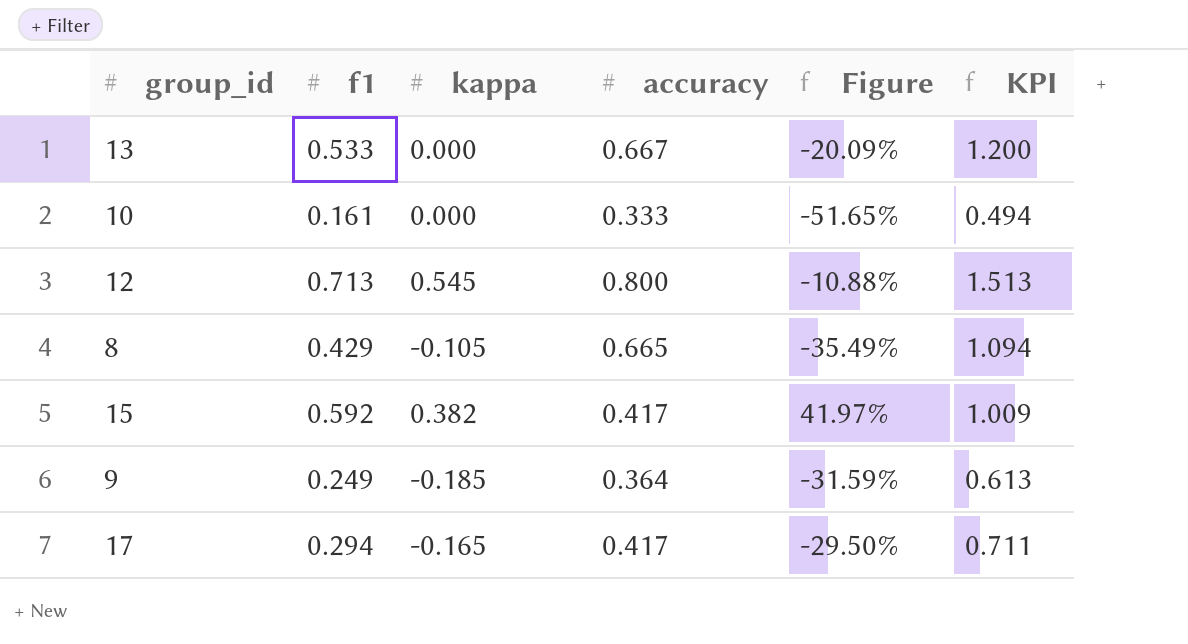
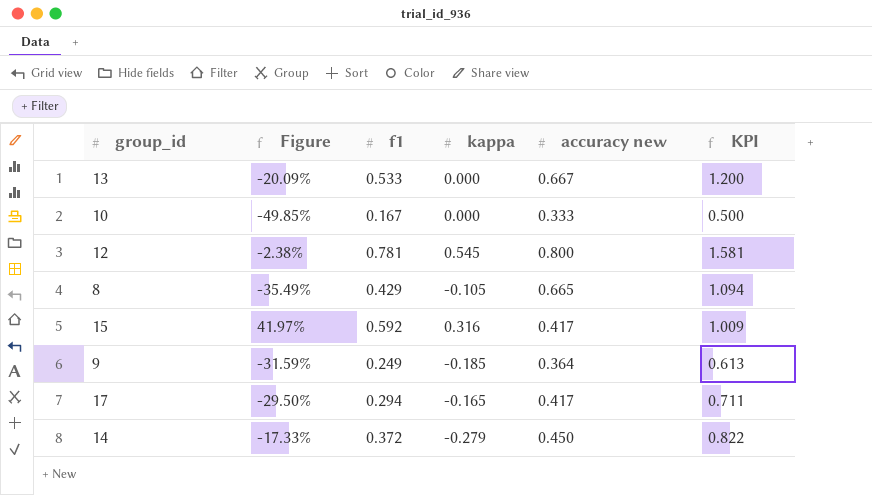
column Figure | position: 5 -> 2
column name: accuracy -> accuracy new
10 | Figure: -51.65% -> -49.85%
10 | f1: 0.161 -> 0.167
10 | KPI: 0.494 -> 0.500
12 | Figure: -10.88% -> -2.38%
12 | f1: 0.713 -> 0.781
12 | KPI: 1.513 -> 1.581
15 | kappa: 0.382 -> 0.316
row 14: none -> -17.33% | 0.372 | -0.279 | 0.450 | 0.822

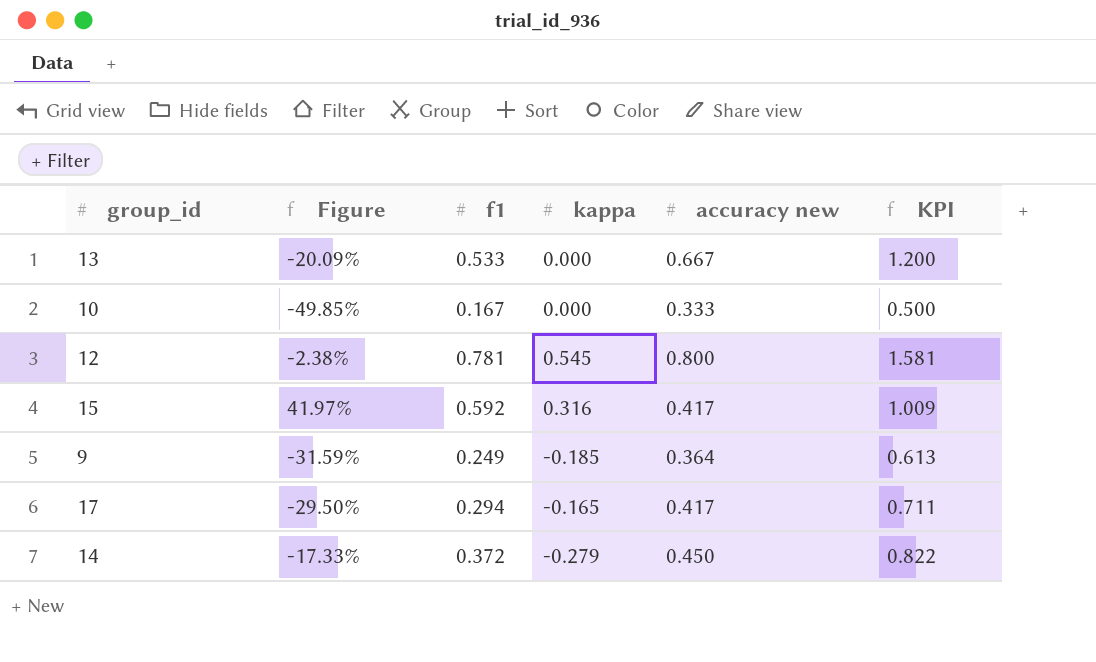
row 8: -35.49% | 0.429 | -0.105 | 0.665 | 1.094 -> none

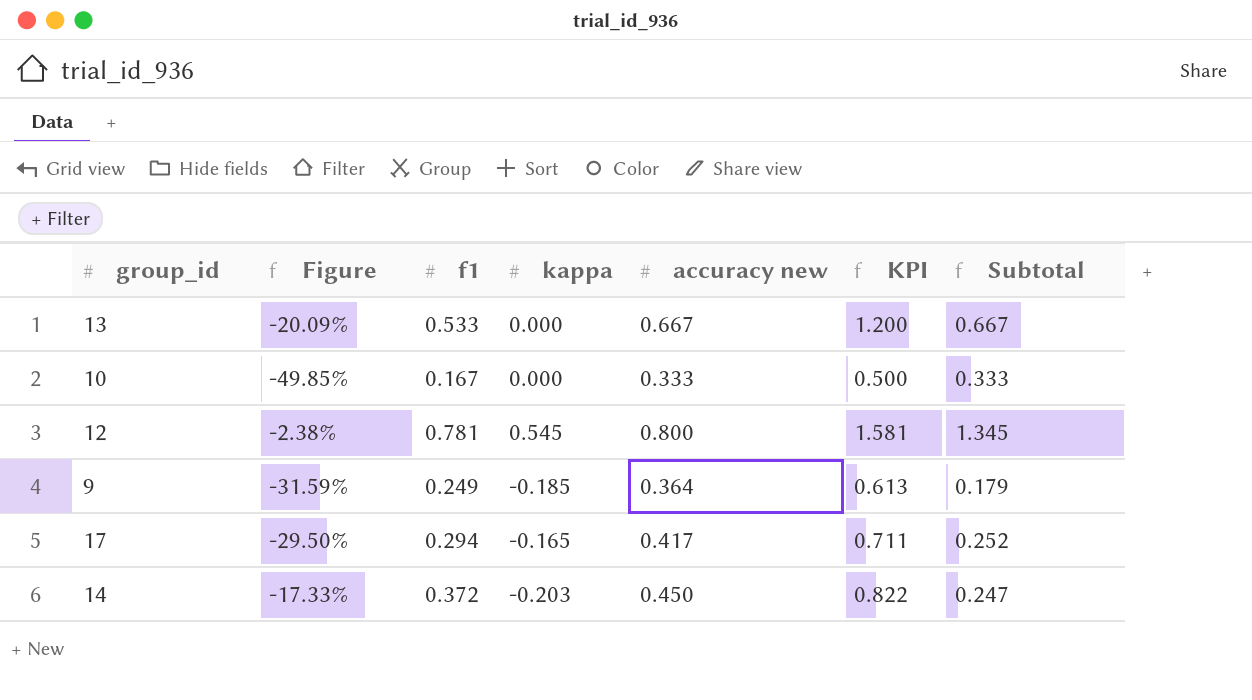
column Subtotal | formula: none -> [kappa] + [accuracy new]
row 15: 41.97% | 0.592 | 0.316 | 0.417 | 1.009 -> none
14 | kappa: -0.279 -> -0.203

